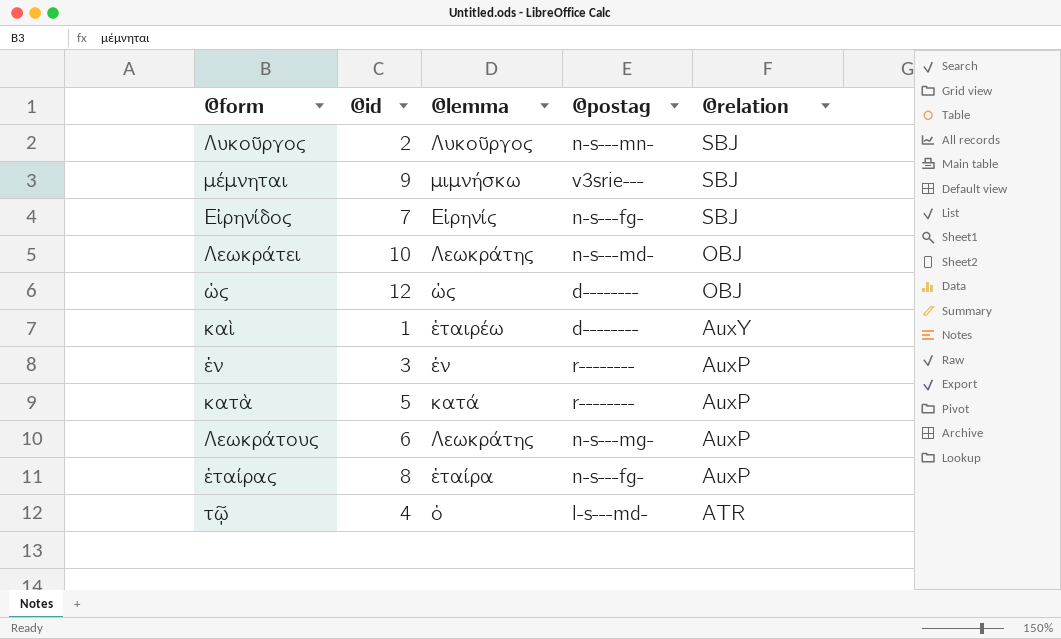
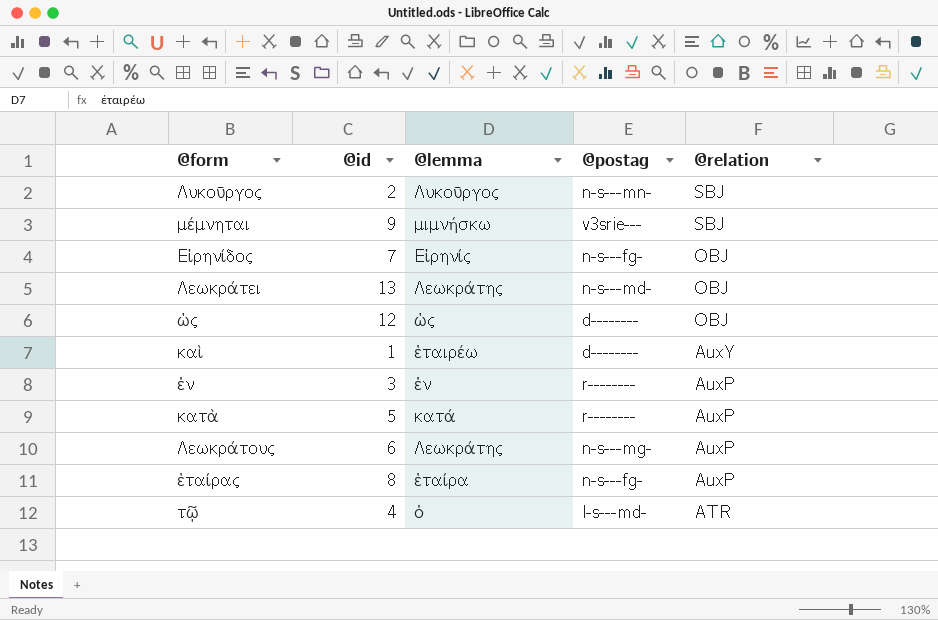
Εἰρηνίδος | @relation: SBJ -> OBJ
Λεωκράτει | @id: 10 -> 13

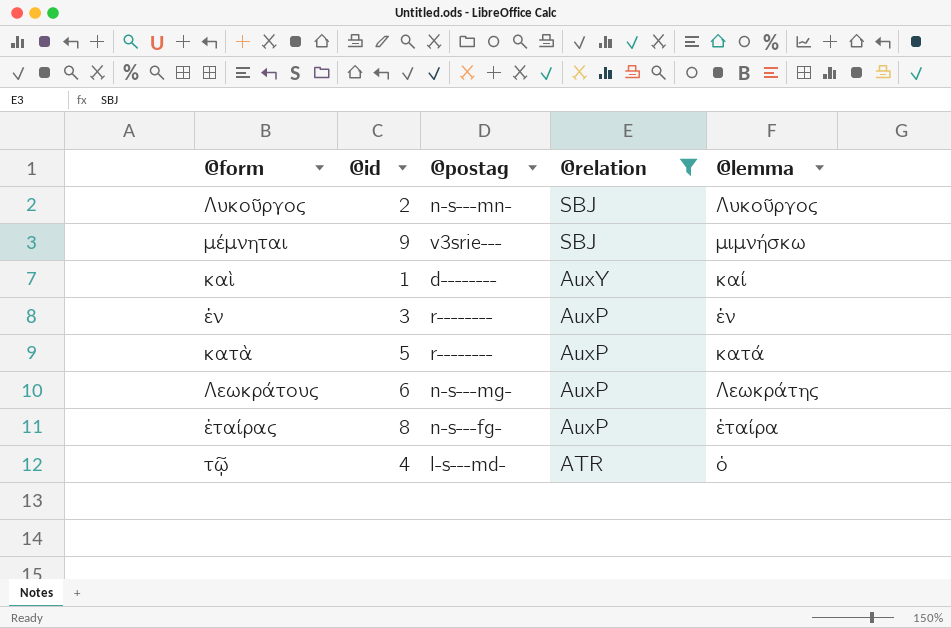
filter: none -> @relation != OBJ
column @lemma | position: 3 -> 5
καὶ | @lemma: ἑταιρέω -> καί

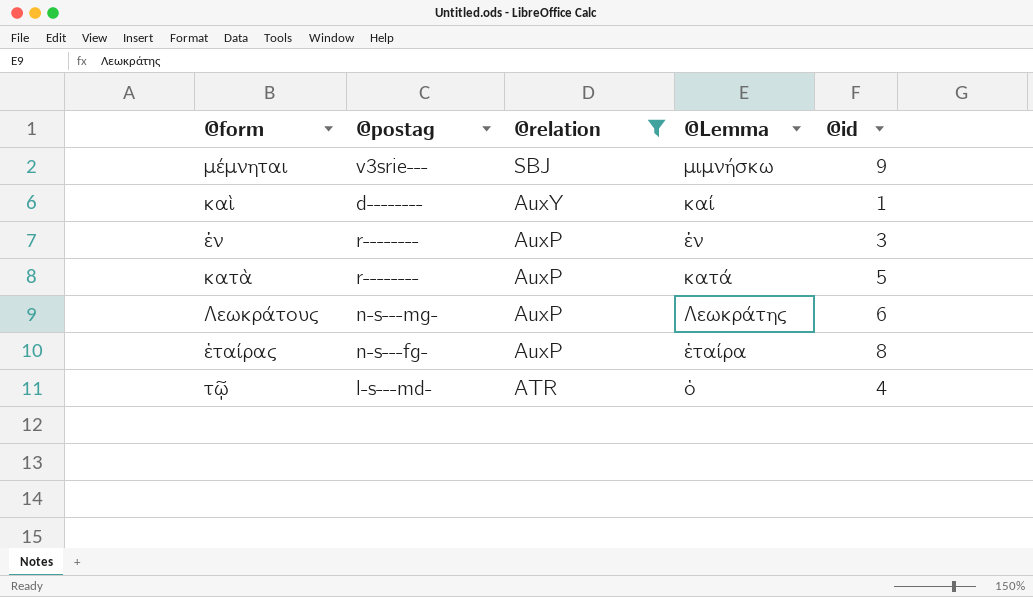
column name: @lemma -> @Lemma
column @id | position: 2 -> 5
row Λυκοῦργος: 2 | n-s---mn- | SBJ | Λυκοῦργος -> none

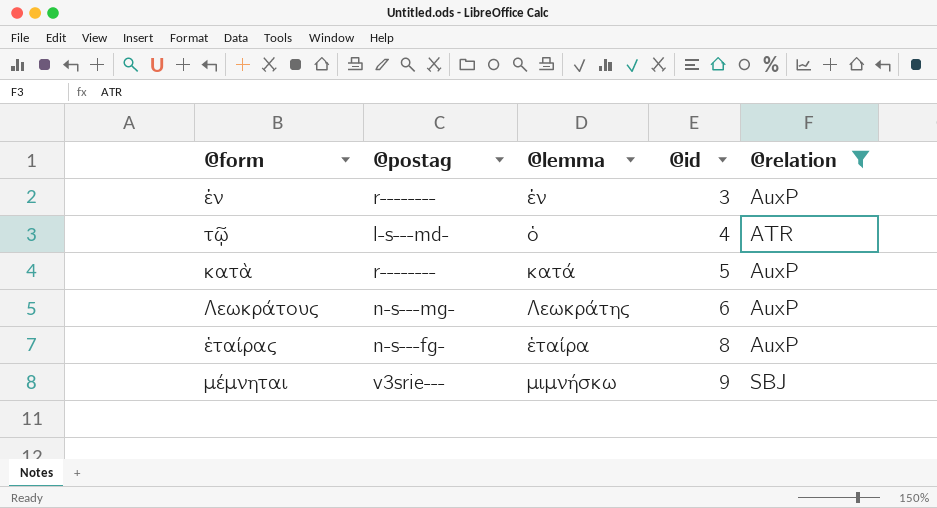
row order: @relation descending -> @id ascending
column name: @Lemma -> @lemma
column @relation | position: 3 -> 5
row καὶ: d-------- | AuxY | καί | 1 -> none

